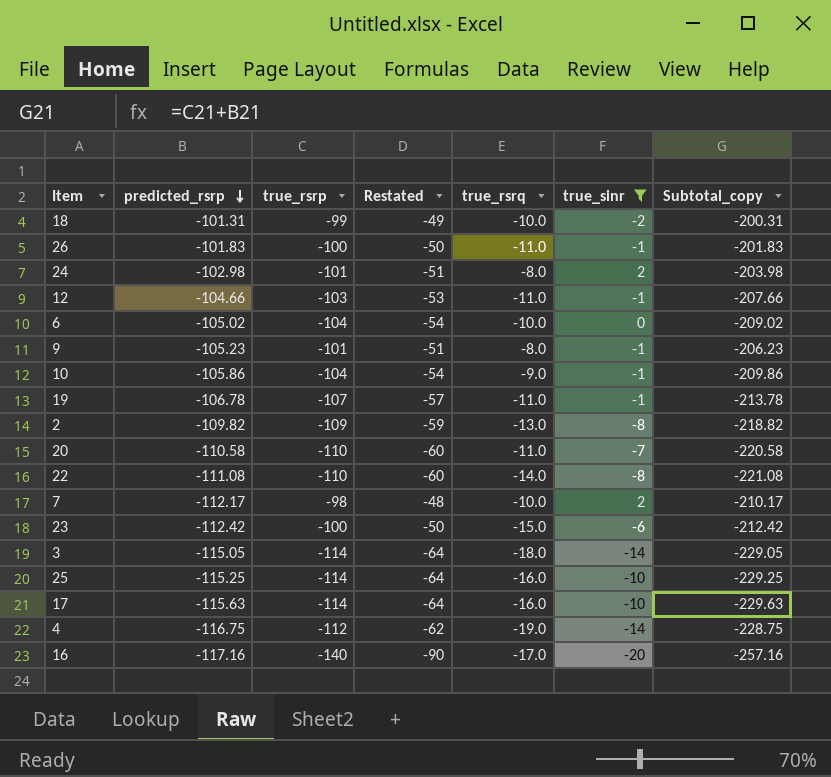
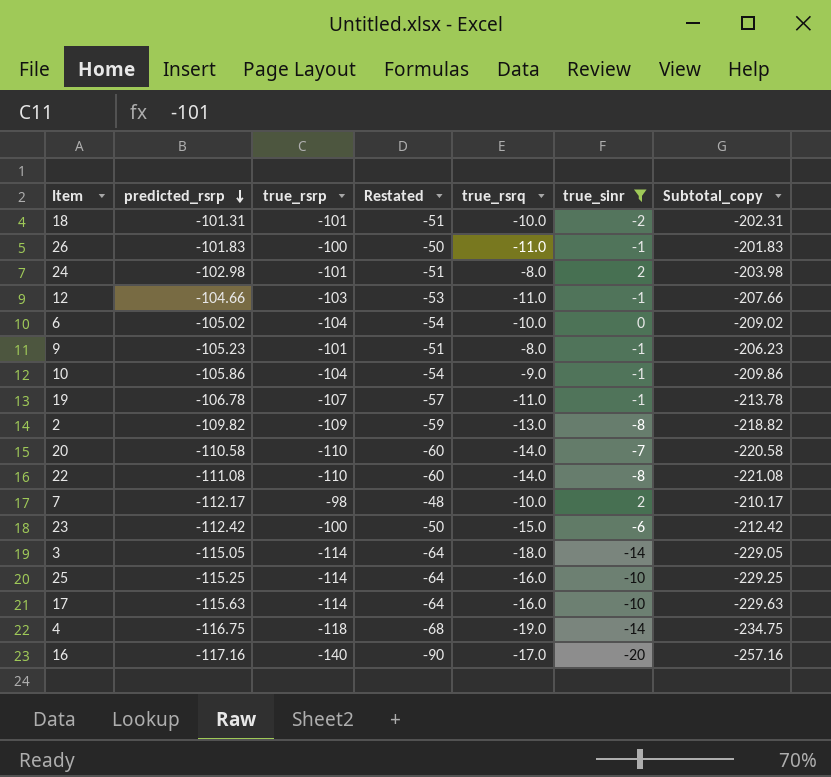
18 | true_rsrp: -99 -> -101
18 | Restated: -49 -> -51
18 | Subtotal_copy: -200.31 -> -202.31
20 | true_rsrq: -11.0 -> -14.0
4 | true_rsrp: -112 -> -118
4 | Restated: -62 -> -68
4 | Subtotal_copy: -228.75 -> -234.75

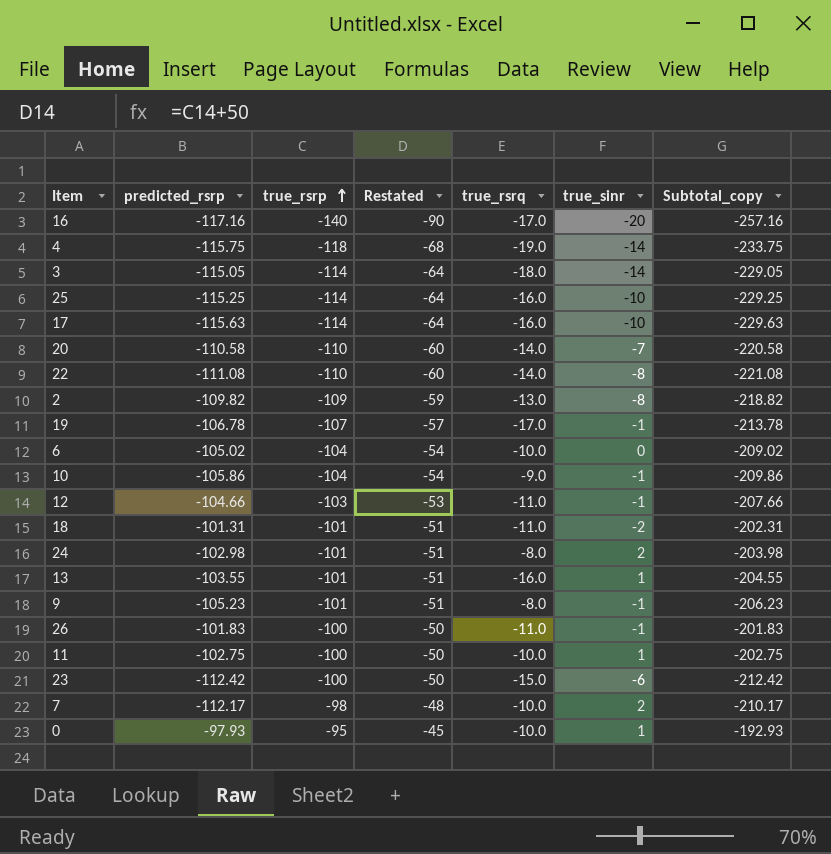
filter: true_sinr != 1 -> none
row order: predicted_rsrp descending -> true_rsrp ascending
4 | predicted_rsrp: -116.75 -> -115.75
4 | Subtotal_copy: -234.75 -> -233.75
19 | true_rsrq: -11.0 -> -17.0
18 | true_rsrq: -10.0 -> -11.0

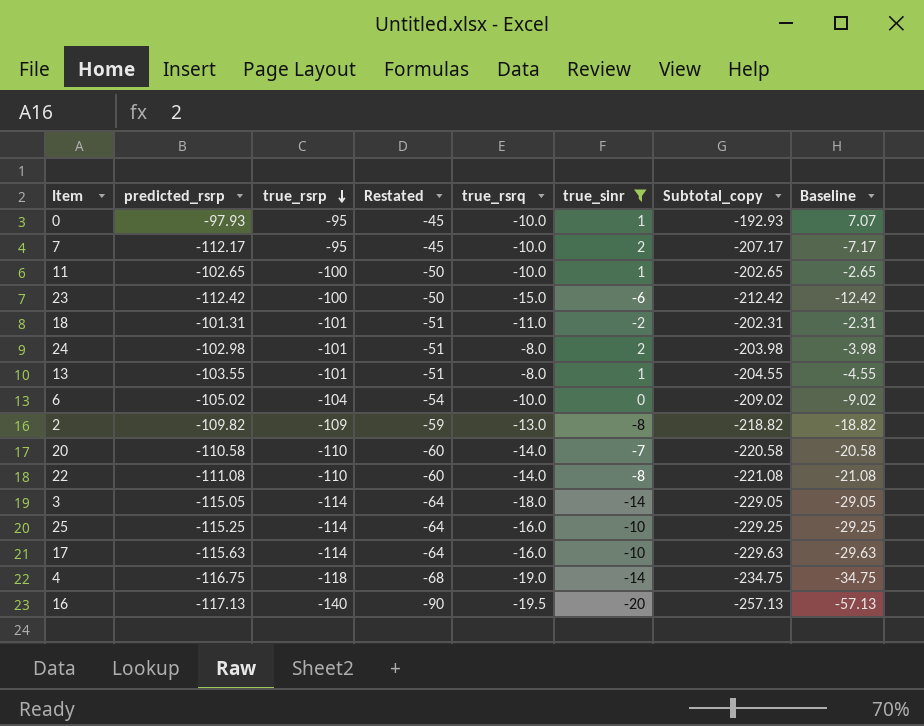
filter: none -> true_sinr != -1
row order: true_rsrp ascending -> true_rsrp descending
column Baseline | formula: none -> [Subtotal_copy] + 200
7 | true_rsrp: -98 -> -95
7 | Restated: -48 -> -45
7 | Subtotal_copy: -210.17 -> -207.17
11 | predicted_rsrp: -102.75 -> -102.65
11 | Subtotal_copy: -202.75 -> -202.65
13 | true_rsrq: -16.0 -> -8.0
4 | predicted_rsrp: -115.75 -> -116.75
4 | Subtotal_copy: -233.75 -> -234.75
16 | predicted_rsrp: -117.16 -> -117.13
16 | true_rsrq: -17.0 -> -19.5
16 | Subtotal_copy: -257.16 -> -257.13

